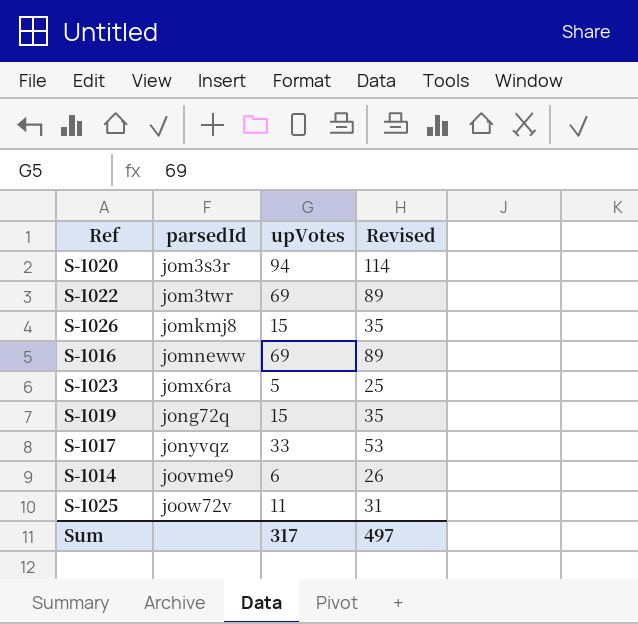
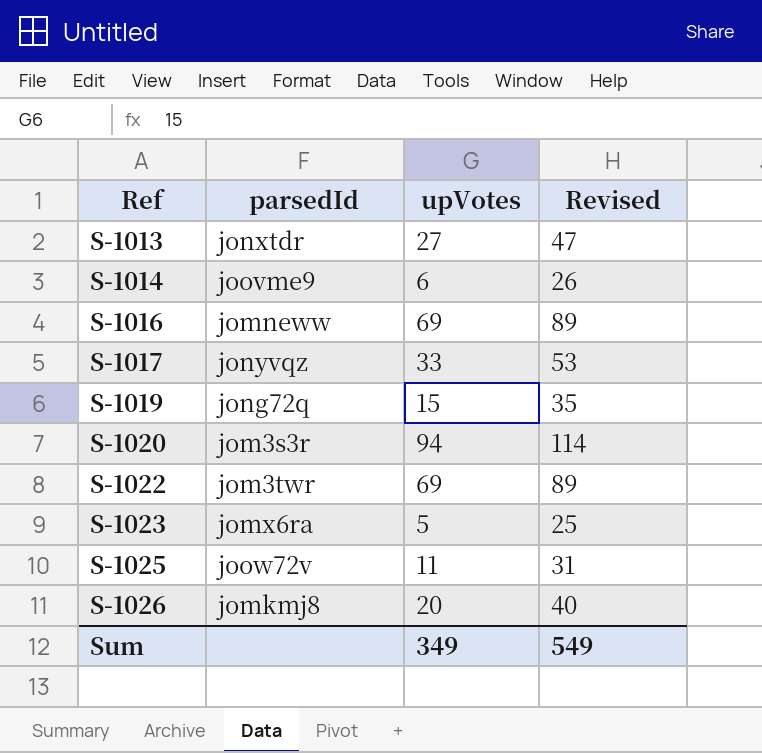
row order: parsedId ascending -> Ref ascending
row S-1013: none -> jonxtdr | 27 | 47
S-1026 | upVotes: 15 -> 20
S-1026 | Revised: 35 -> 40
Sum | upVotes: 317 -> 349
Sum | Revised: 497 -> 549

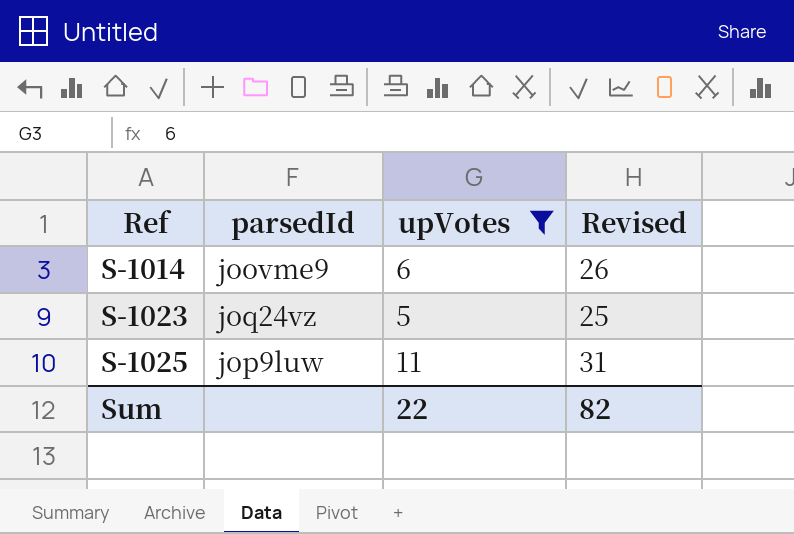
filter: none -> upVotes <= 11
S-1023 | parsedId: jomx6ra -> joq24vz
S-1025 | parsedId: joow72v -> jop9luw
Sum | upVotes: 349 -> 22
Sum | Revised: 549 -> 82

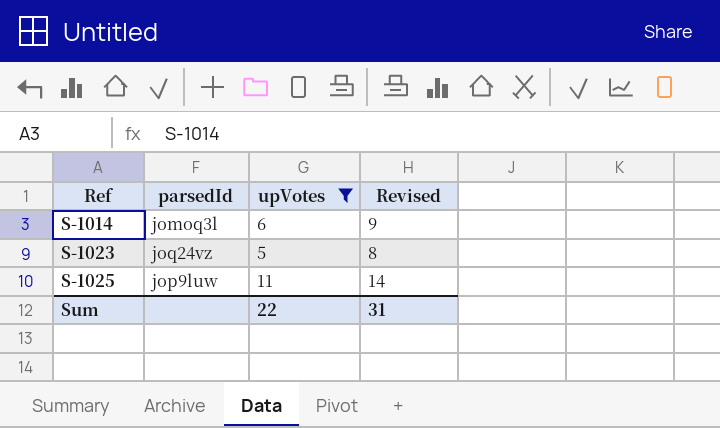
column Revised | formula: [upVotes] + 20 -> [upVotes] + 3
S-1014 | parsedId: joovme9 -> jomoq3l
Sum | Revised: 82 -> 31

